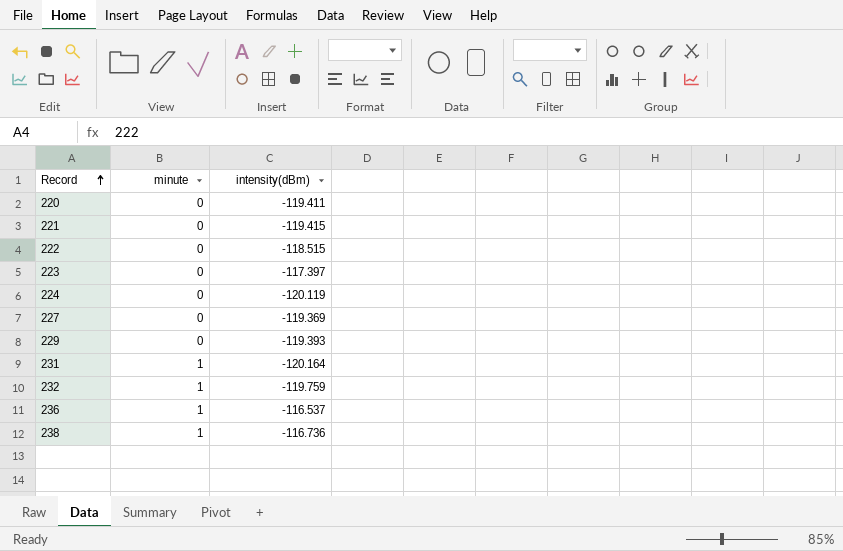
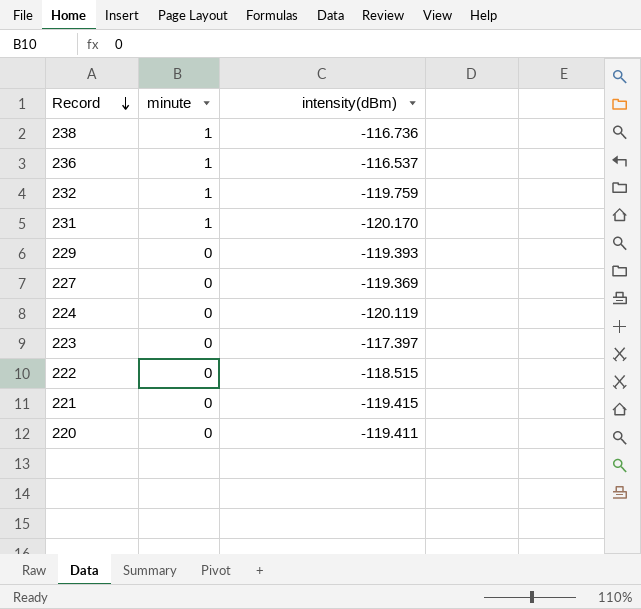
row order: Record ascending -> Record descending
231 | intensity(dBm): -120.164 -> -120.170

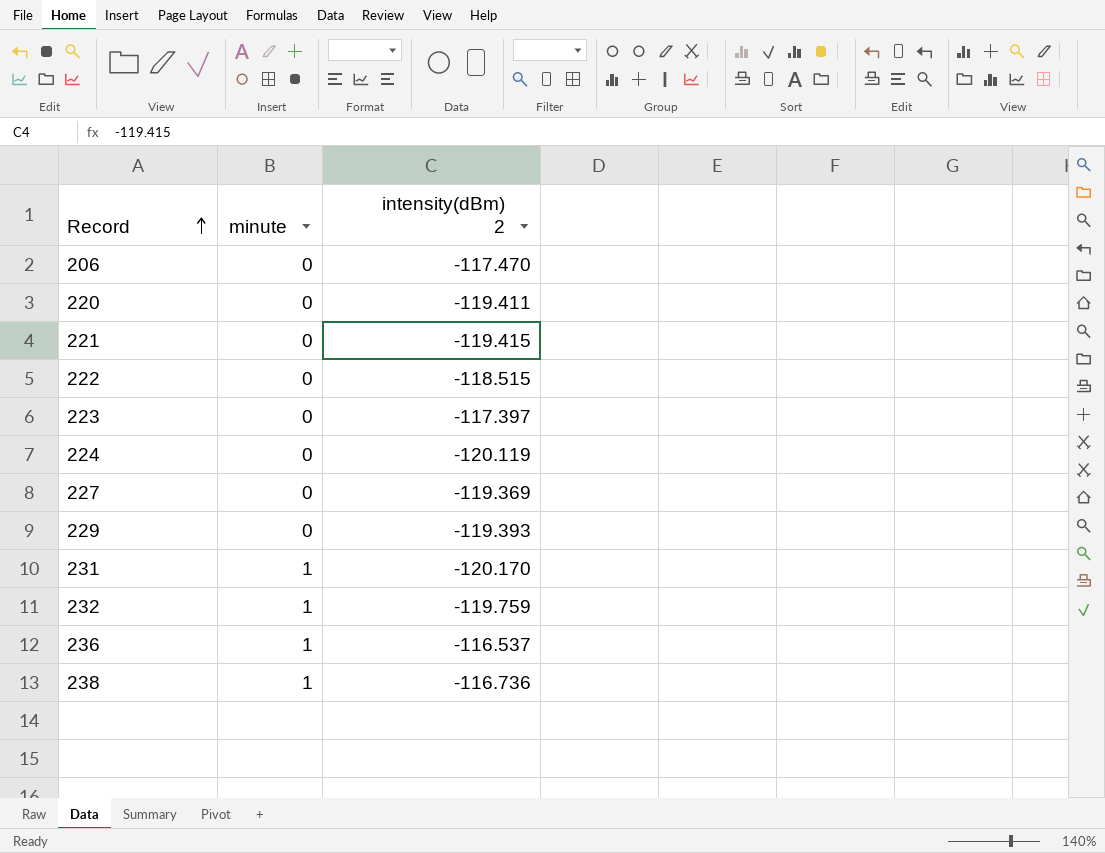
row order: Record descending -> Record ascending
column name: intensity(dBm) -> intensity(dBm) 2
row 206: none -> 0 | -117.470

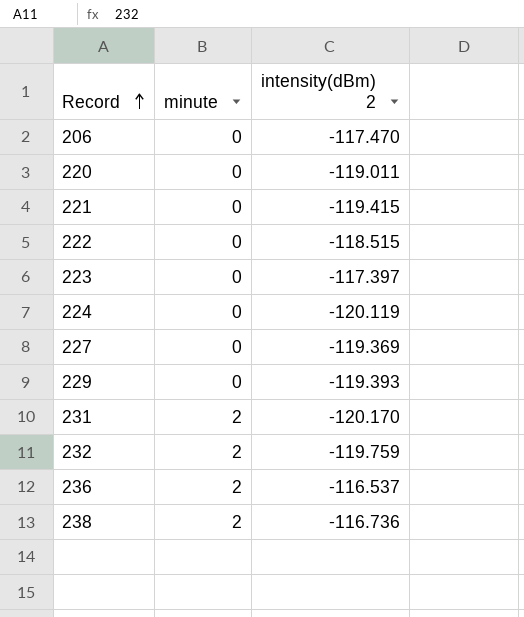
220 | intensity(dBm) 2: -119.411 -> -119.011
231 | minute: 1 -> 2
232 | minute: 1 -> 2
236 | minute: 1 -> 2
238 | minute: 1 -> 2

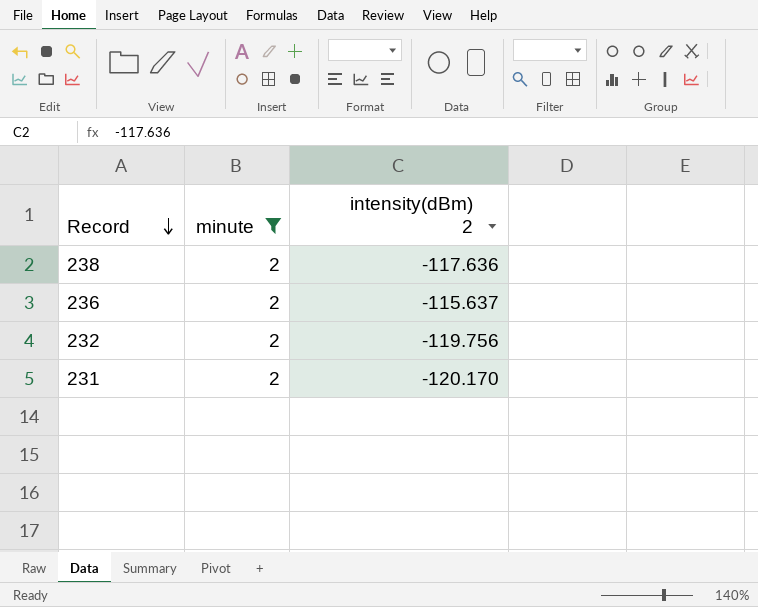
filter: none -> minute = 2
row order: Record ascending -> Record descending
238 | intensity(dBm) 2: -116.736 -> -117.636
236 | intensity(dBm) 2: -116.537 -> -115.637
232 | intensity(dBm) 2: -119.759 -> -119.756

